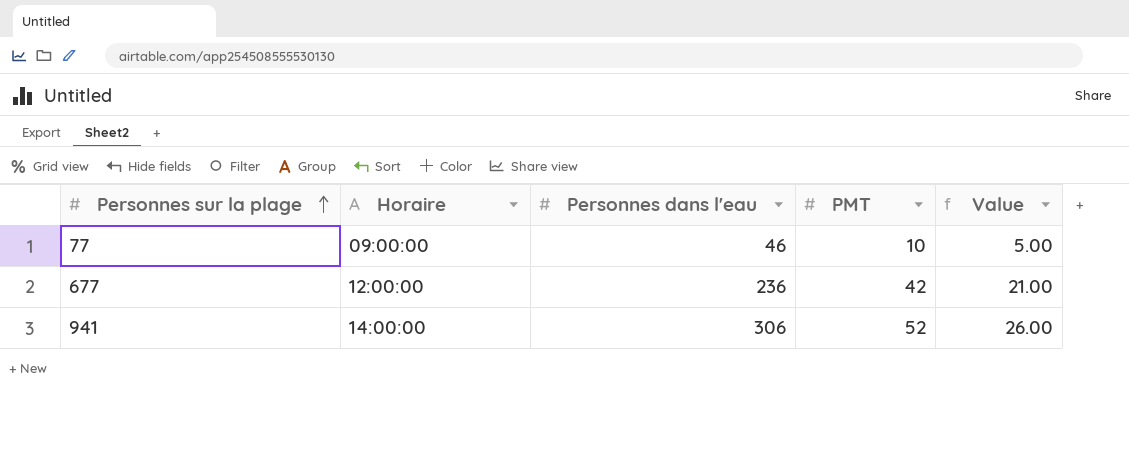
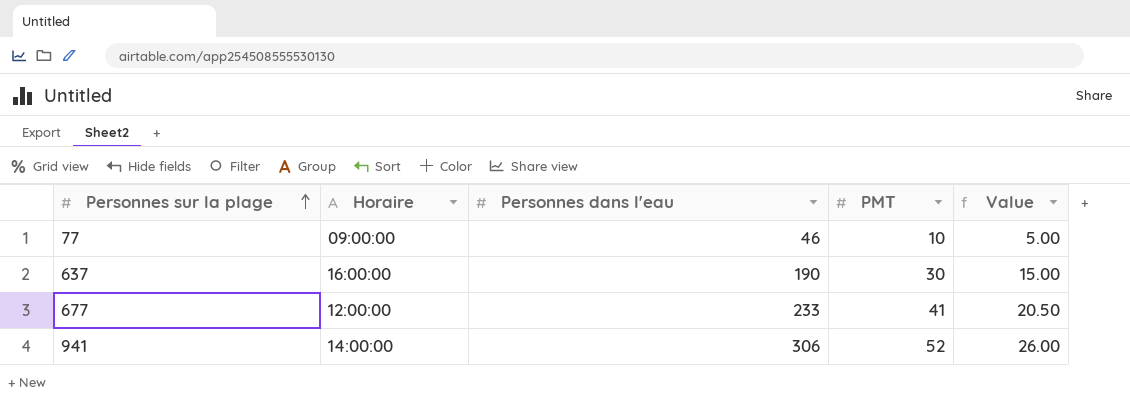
row 637: none -> 16:00:00 | 190 | 30 | 15.00
677 | Personnes dans l'eau: 236 -> 233
677 | PMT: 42 -> 41
677 | Value: 21.00 -> 20.50

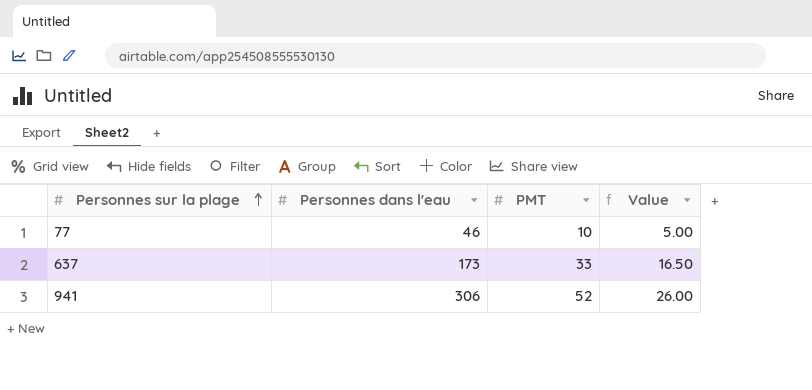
column Horaire | position: 2 -> none
row 677: 12:00:00 | 233 | 41 | 20.50 -> none
637 | Personnes dans l'eau: 190 -> 173
637 | PMT: 30 -> 33
637 | Value: 15.00 -> 16.50

